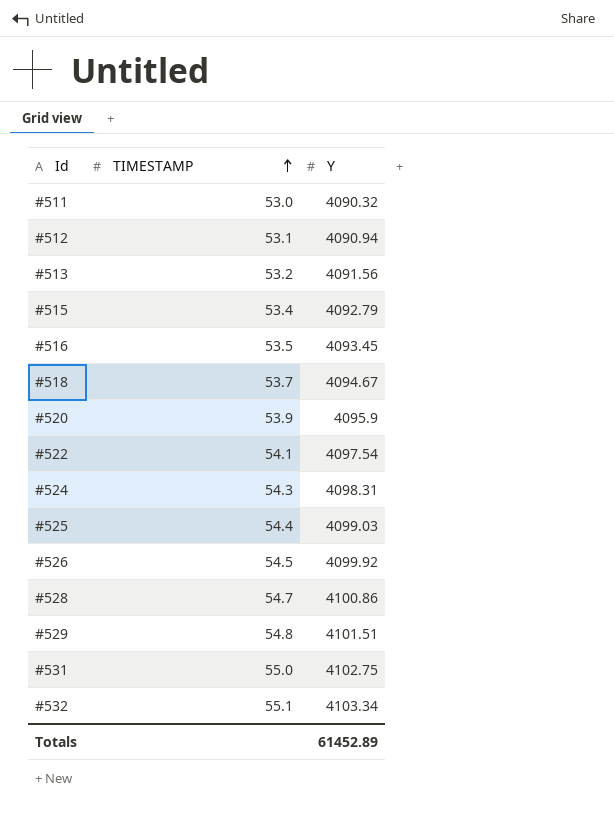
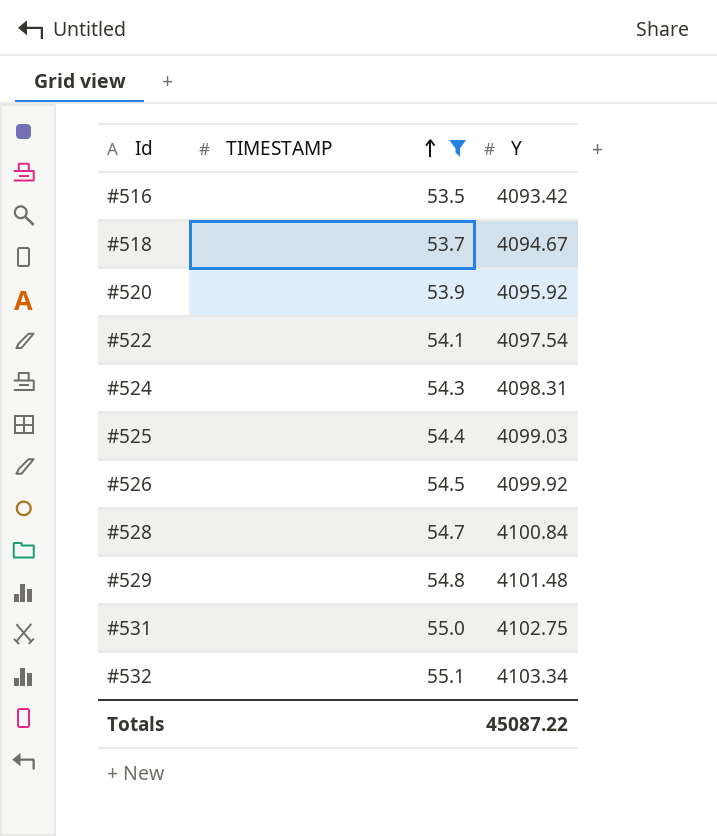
filter: none -> TIMESTAMP >= 53.5
#516 | Y: 4093.45 -> 4093.42
#520 | Y: 4095.9 -> 4095.92
#528 | Y: 4100.86 -> 4100.84
#529 | Y: 4101.51 -> 4101.48
Totals | Y: 61452.89 -> 45087.22

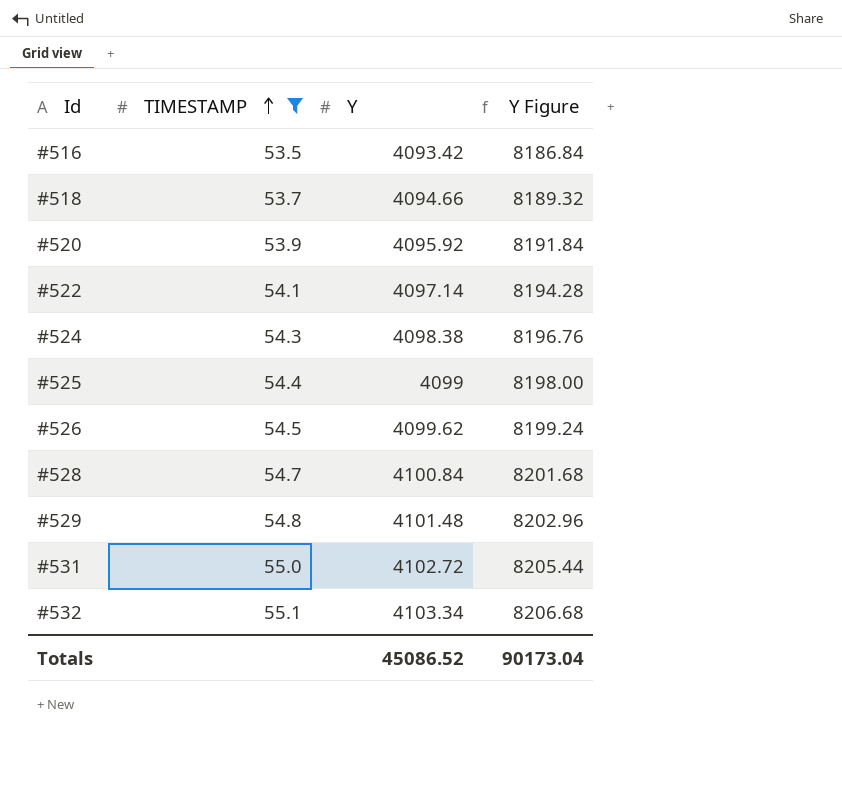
column Y Figure | formula: none -> [Y] * 2
#518 | Y: 4094.67 -> 4094.66
#522 | Y: 4097.54 -> 4097.14
#524 | Y: 4098.31 -> 4098.38
#525 | Y: 4099.03 -> 4099
#526 | Y: 4099.92 -> 4099.62
#531 | Y: 4102.75 -> 4102.72
Totals | Y: 45087.22 -> 45086.52

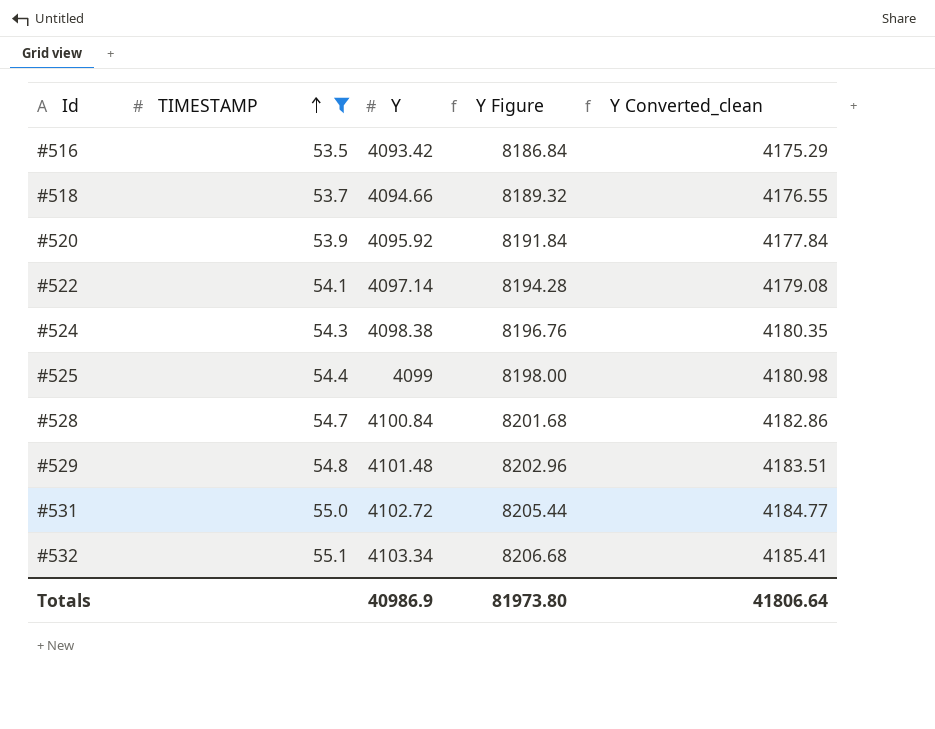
column Y Converted_clean | formula: none -> [Y] * 1.02
row #526: 54.5 | 4099.62 | 8199.24 -> none
Totals | Y: 45086.52 -> 40986.9
Totals | Y Figure: 90173.04 -> 81973.80

